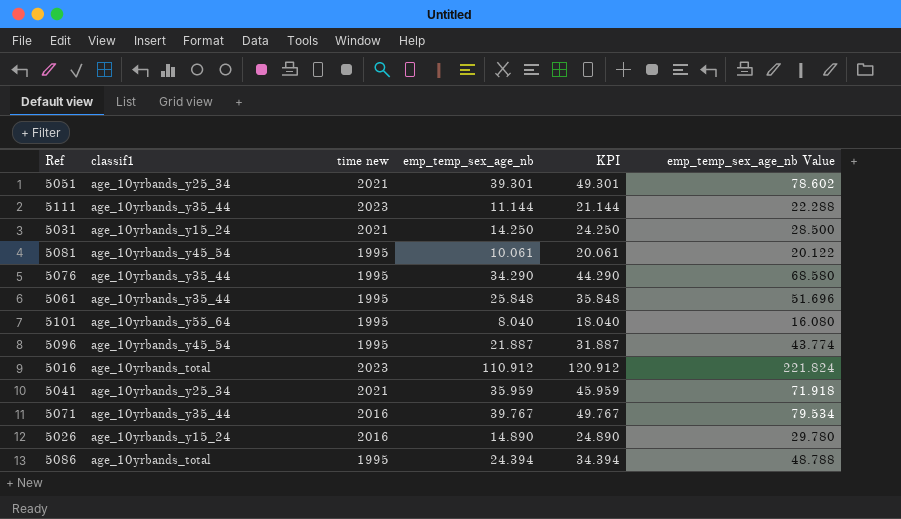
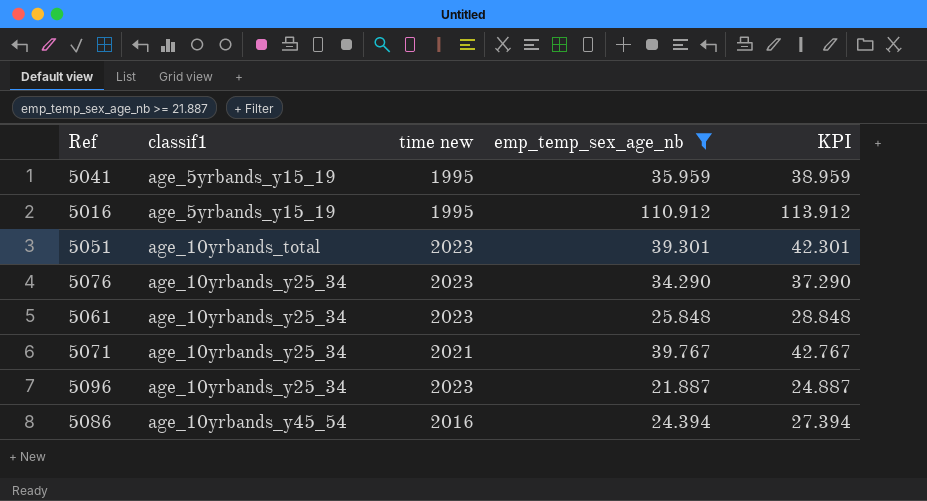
filter: none -> emp_temp_sex_age_nb >= 21.887
row order: none -> classif1 ascending
column emp_temp_sex_age_nb Value | formula: [emp_temp_sex_age_nb] * 2 -> none
column KPI | formula: [emp_temp_sex_age_nb] + 10 -> [emp_temp_sex_age_nb] + 3
5041 | classif1: age_10yrbands_y25_34 -> age_5yrbands_y15_19
5041 | time new: 2021 -> 1995
5016 | classif1: age_10yrbands_total -> age_5yrbands_y15_19
5016 | time new: 2023 -> 1995
5051 | classif1: age_10yrbands_y25_34 -> age_10yrbands_total
5051 | time new: 2021 -> 2023
5076 | classif1: age_10yrbands_y35_44 -> age_10yrbands_y25_34
5076 | time new: 1995 -> 2023
5061 | classif1: age_10yrbands_y35_44 -> age_10yrbands_y25_34
5061 | time new: 1995 -> 2023
5071 | classif1: age_10yrbands_y35_44 -> age_10yrbands_y25_34
5071 | time new: 2016 -> 2021
5096 | classif1: age_10yrbands_y45_54 -> age_10yrbands_y25_34
5096 | time new: 1995 -> 2023
5086 | classif1: age_10yrbands_total -> age_10yrbands_y45_54
5086 | time new: 1995 -> 2016

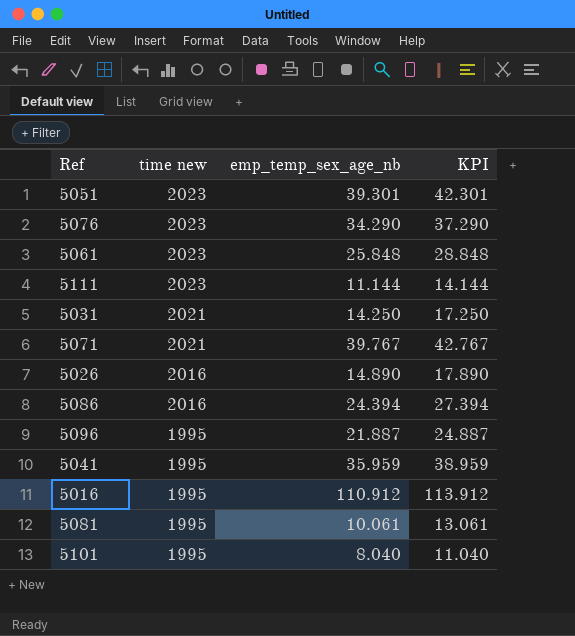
filter: emp_temp_sex_age_nb >= 21.887 -> none
row order: classif1 ascending -> time new descending
column classif1 | position: 2 -> none
5096 | time new: 2023 -> 1995

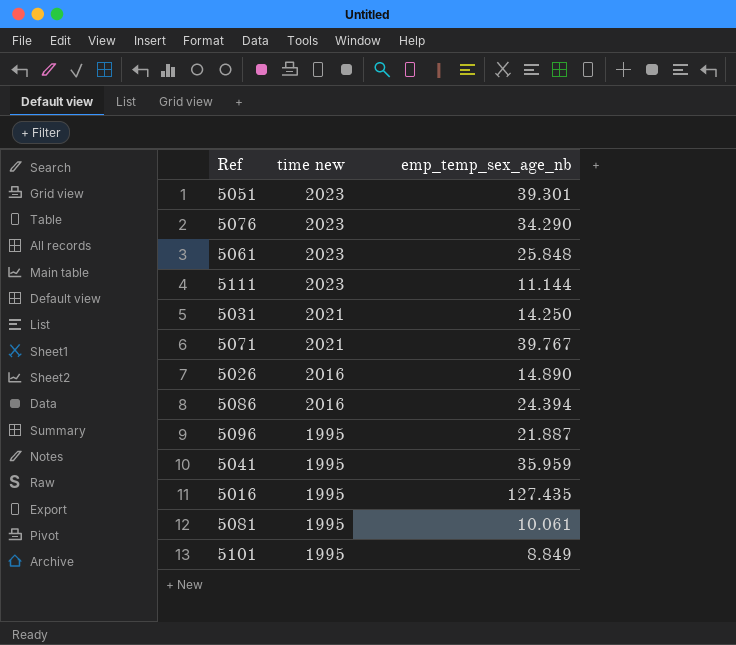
column KPI | formula: [emp_temp_sex_age_nb] + 3 -> none
5016 | emp_temp_sex_age_nb: 110.912 -> 127.435
5101 | emp_temp_sex_age_nb: 8.040 -> 8.849

